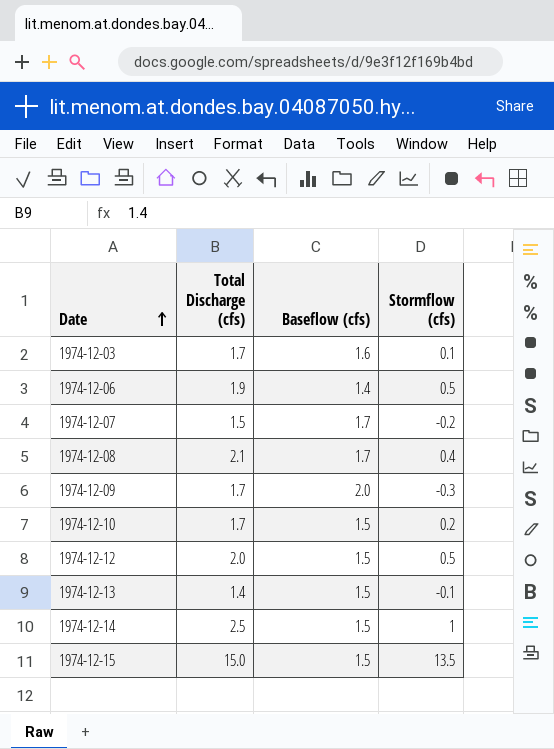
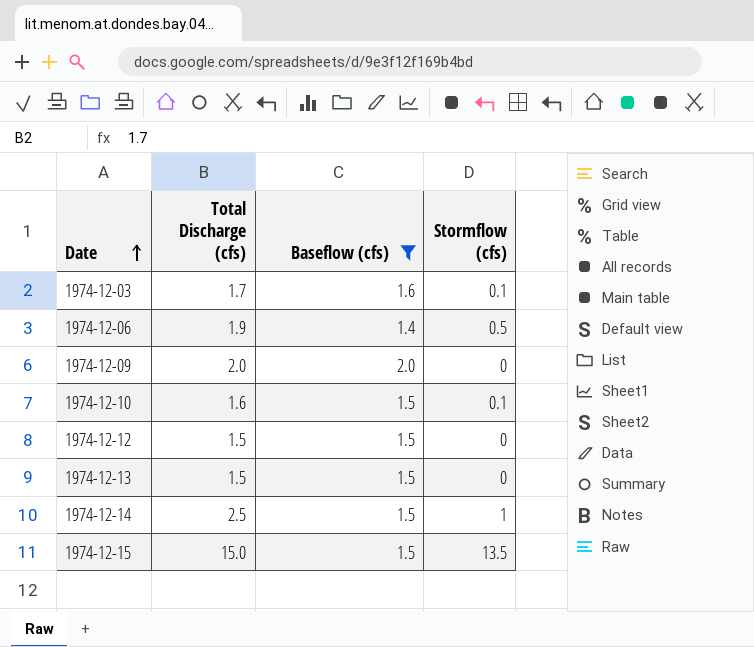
filter: none -> Baseflow (cfs) != 1.7
1974-12-09 | Total Discharge (cfs): 1.7 -> 2.0
1974-12-09 | Stormflow (cfs): -0.3 -> 0
1974-12-10 | Total Discharge (cfs): 1.7 -> 1.6
1974-12-10 | Stormflow (cfs): 0.2 -> 0.1
1974-12-12 | Total Discharge (cfs): 2.0 -> 1.5
1974-12-12 | Stormflow (cfs): 0.5 -> 0
1974-12-13 | Total Discharge (cfs): 1.4 -> 1.5
1974-12-13 | Stormflow (cfs): -0.1 -> 0

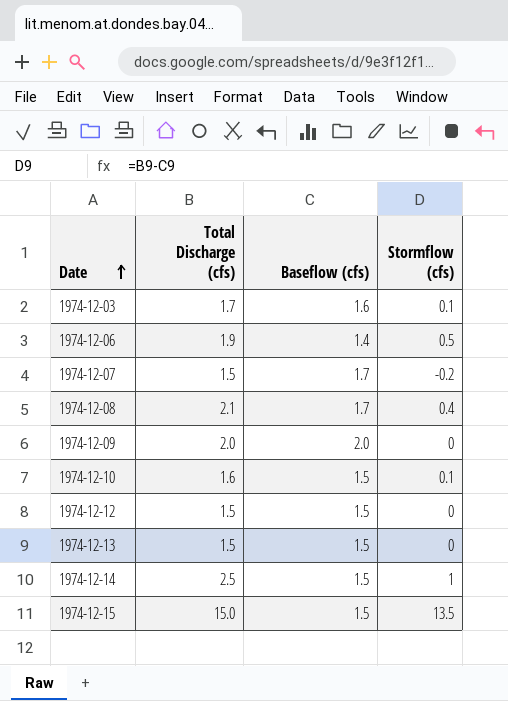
filter: Baseflow (cfs) != 1.7 -> none

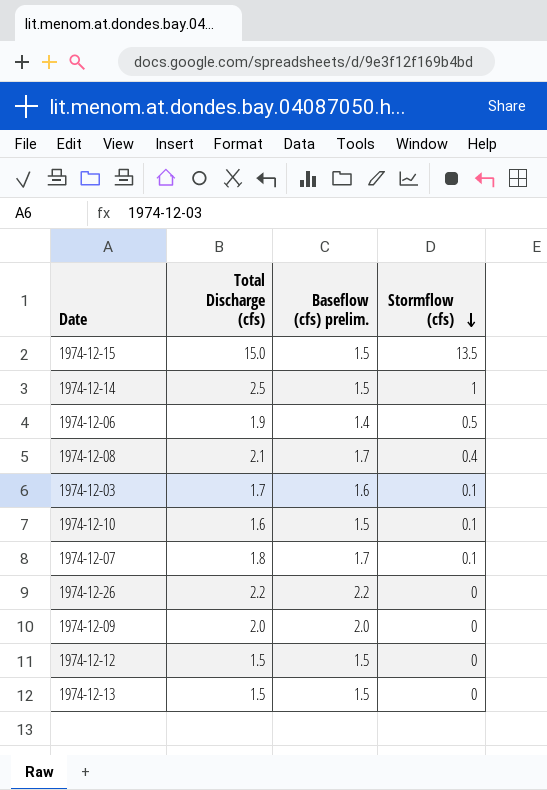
row order: Date ascending -> Stormflow (cfs) descending
column name: Baseflow (cfs) -> Baseflow (cfs) prelim.
1974-12-07 | Total Discharge (cfs): 1.5 -> 1.8
1974-12-07 | Stormflow (cfs): -0.2 -> 0.1
row 1974-12-26: none -> 2.2 | 2.2 | 0

